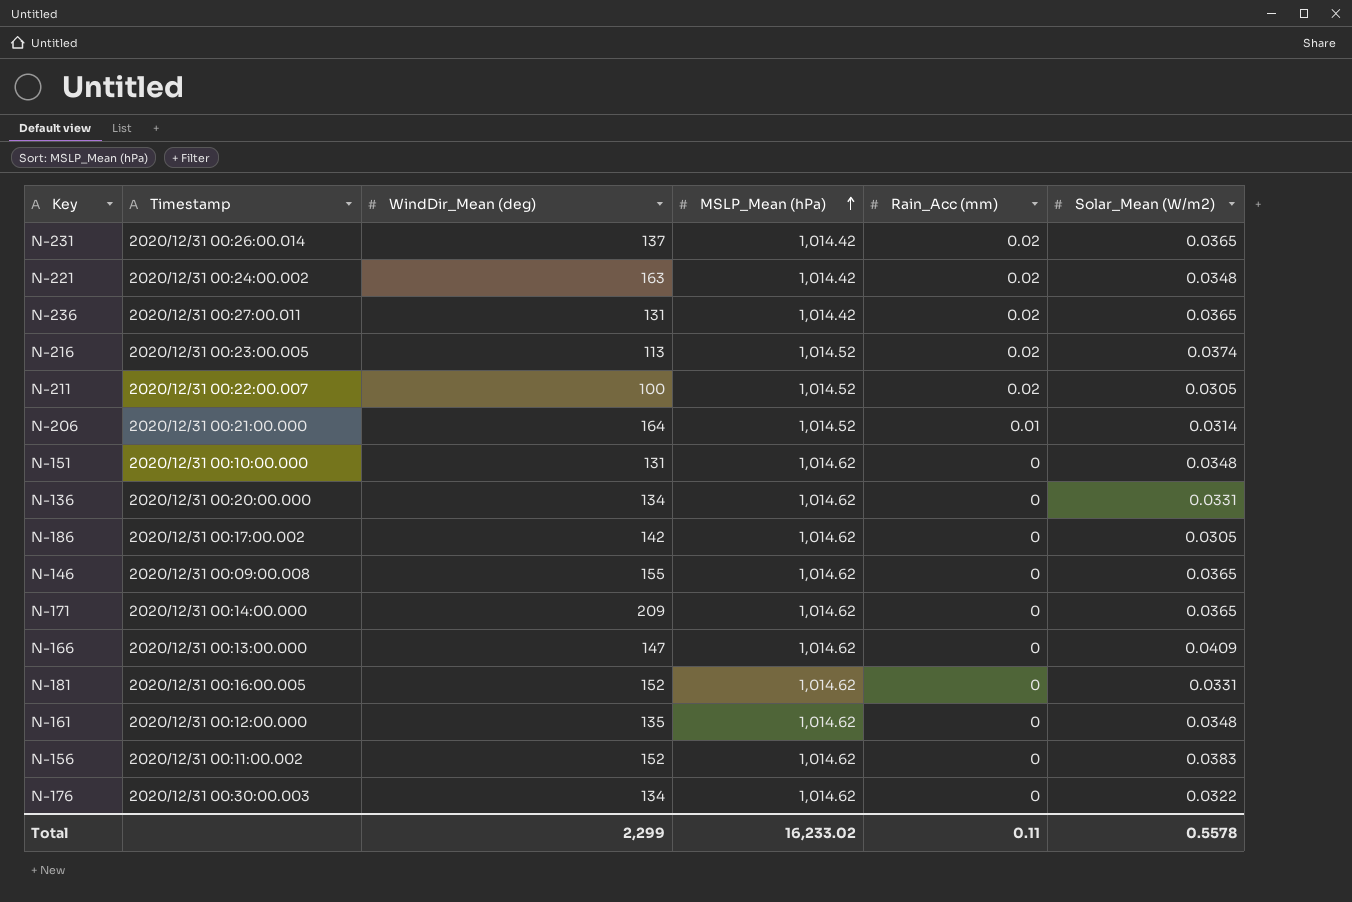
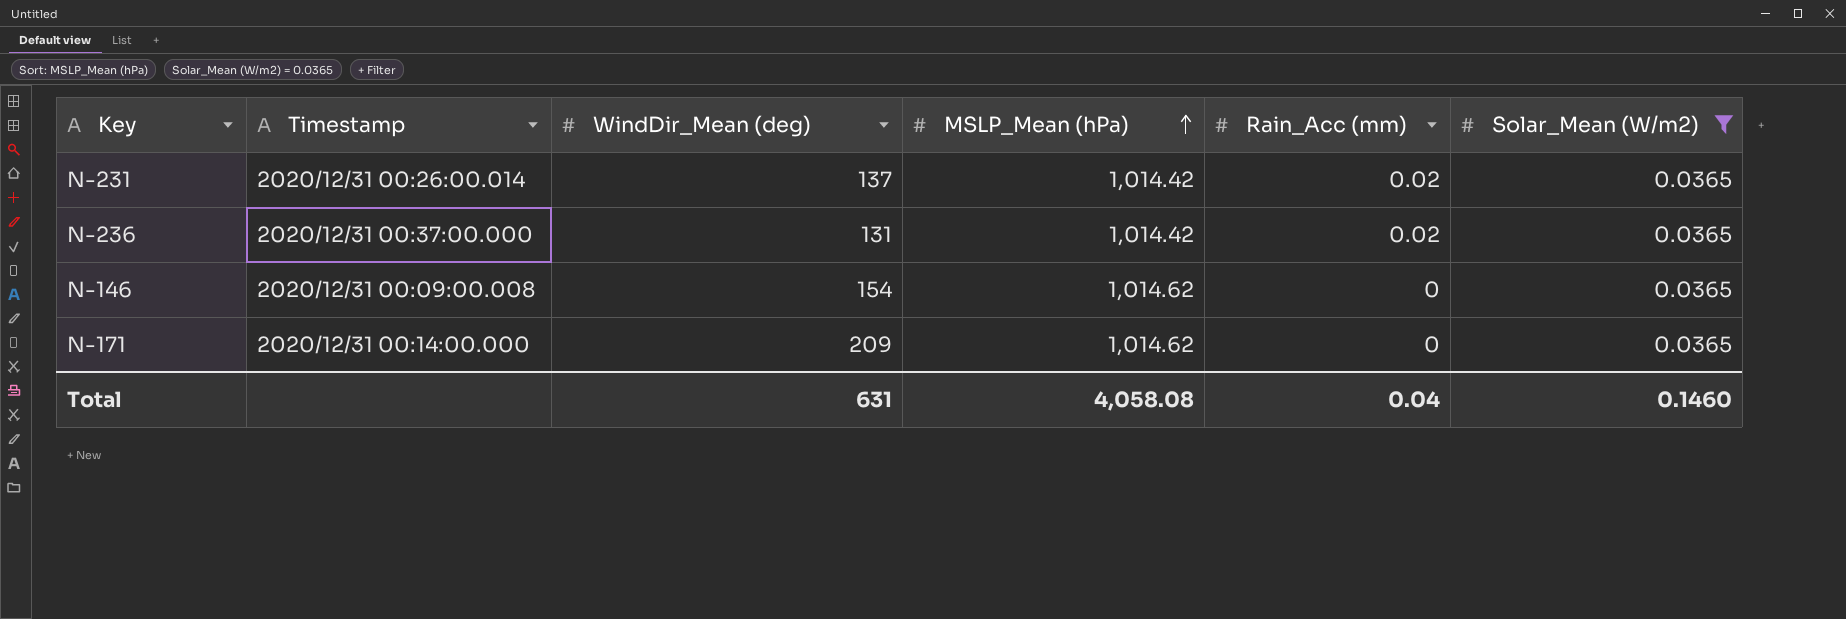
filter: none -> Solar_Mean (W/m2) = 0.0365
N-236 | Timestamp: 2020/12/31 00:27:00.011 -> 2020/12/31 00:37:00.000
N-146 | WindDir_Mean (deg): 155 -> 154
Total | WindDir_Mean (deg): 2,299 -> 631
Total | MSLP_Mean (hPa): 16,233.02 -> 4,058.08
Total | Rain_Acc (mm): 0.11 -> 0.04
Total | Solar_Mean (W/m2): 0.5578 -> 0.1460

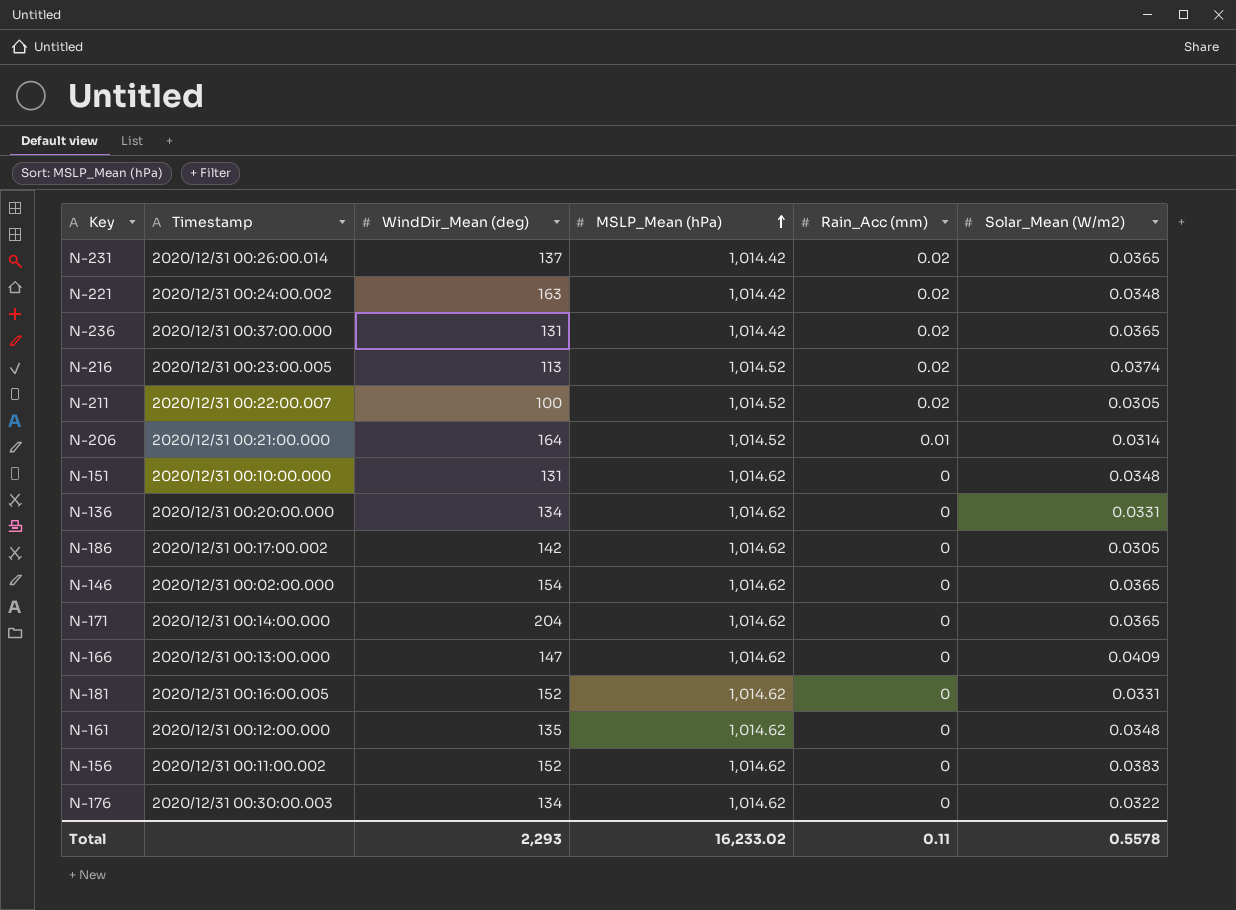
filter: Solar_Mean (W/m2) = 0.0365 -> none
N-146 | Timestamp: 2020/12/31 00:09:00.008 -> 2020/12/31 00:02:00.000
N-171 | WindDir_Mean (deg): 209 -> 204
Total | WindDir_Mean (deg): 631 -> 2,293
Total | MSLP_Mean (hPa): 4,058.08 -> 16,233.02
Total | Rain_Acc (mm): 0.04 -> 0.11
Total | Solar_Mean (W/m2): 0.1460 -> 0.5578

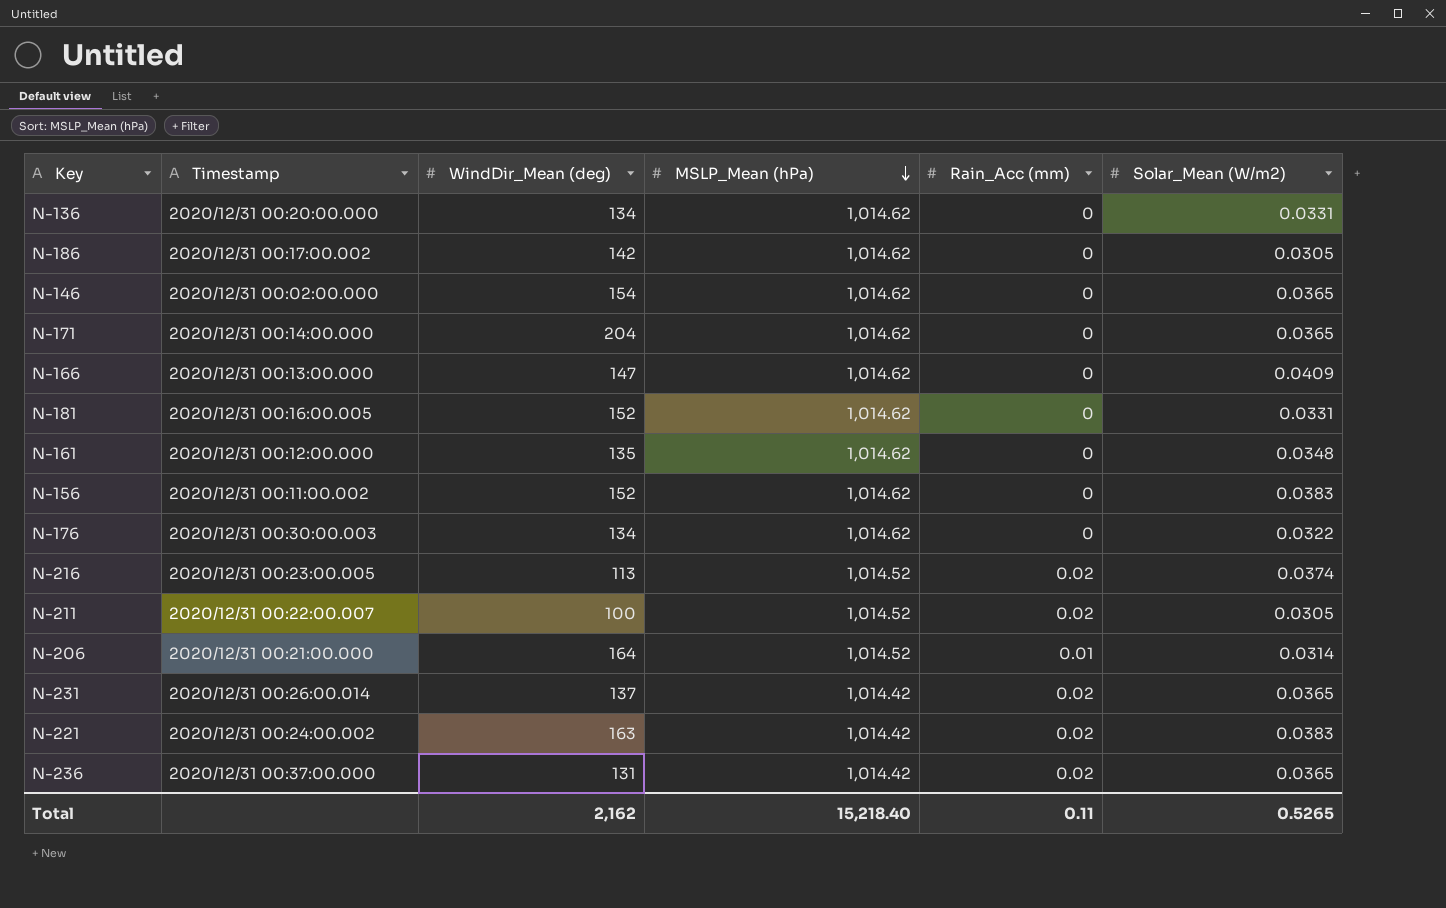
row order: MSLP_Mean (hPa) ascending -> MSLP_Mean (hPa) descending
row N-151: 2020/12/31 00:10:00.000 | 131 | 1,014.62 | 0 | 0.0348 -> none
N-221 | Solar_Mean (W/m2): 0.0348 -> 0.0383
Total | WindDir_Mean (deg): 2,293 -> 2,162
Total | MSLP_Mean (hPa): 16,233.02 -> 15,218.40
Total | Solar_Mean (W/m2): 0.5578 -> 0.5265

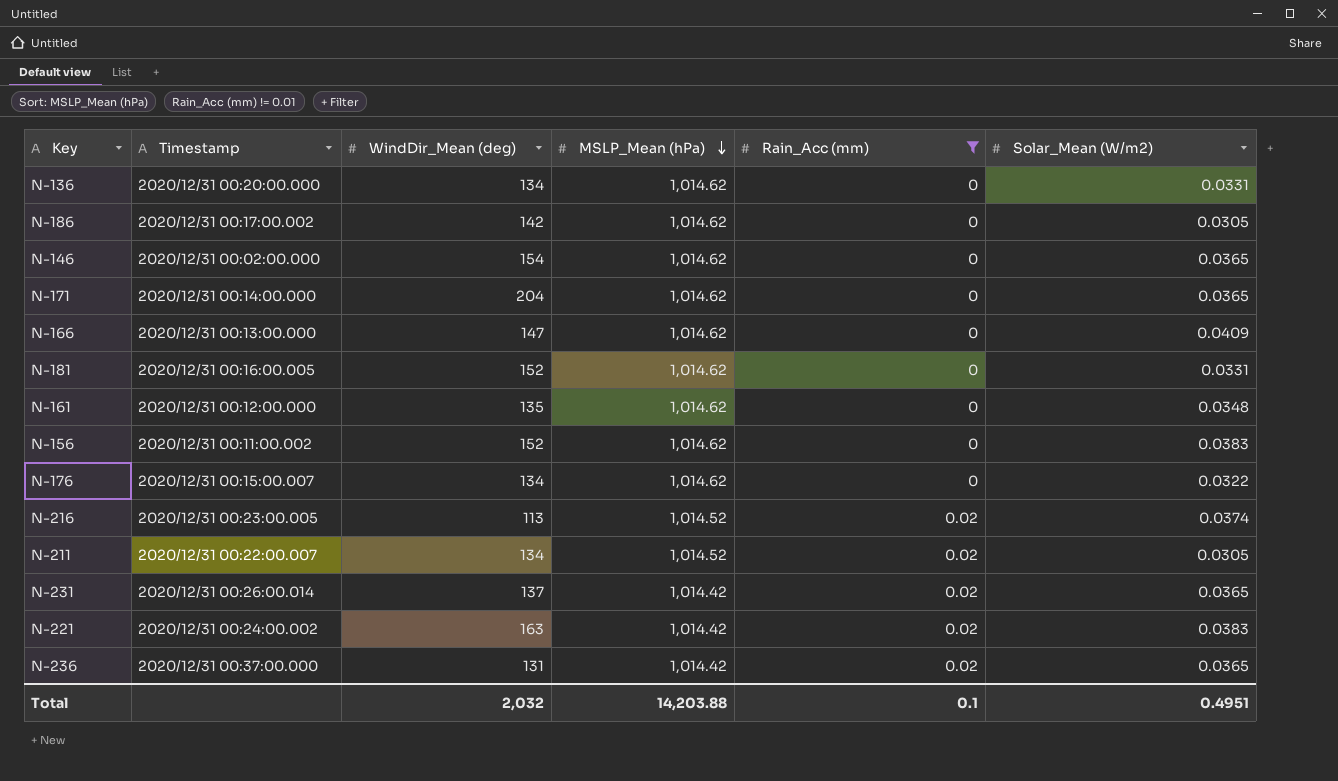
filter: none -> Rain_Acc (mm) != 0.01
N-176 | Timestamp: 2020/12/31 00:30:00.003 -> 2020/12/31 00:15:00.007
N-211 | WindDir_Mean (deg): 100 -> 134
Total | WindDir_Mean (deg): 2,162 -> 2,032
Total | MSLP_Mean (hPa): 15,218.40 -> 14,203.88
Total | Rain_Acc (mm): 0.11 -> 0.1
Total | Solar_Mean (W/m2): 0.5265 -> 0.4951

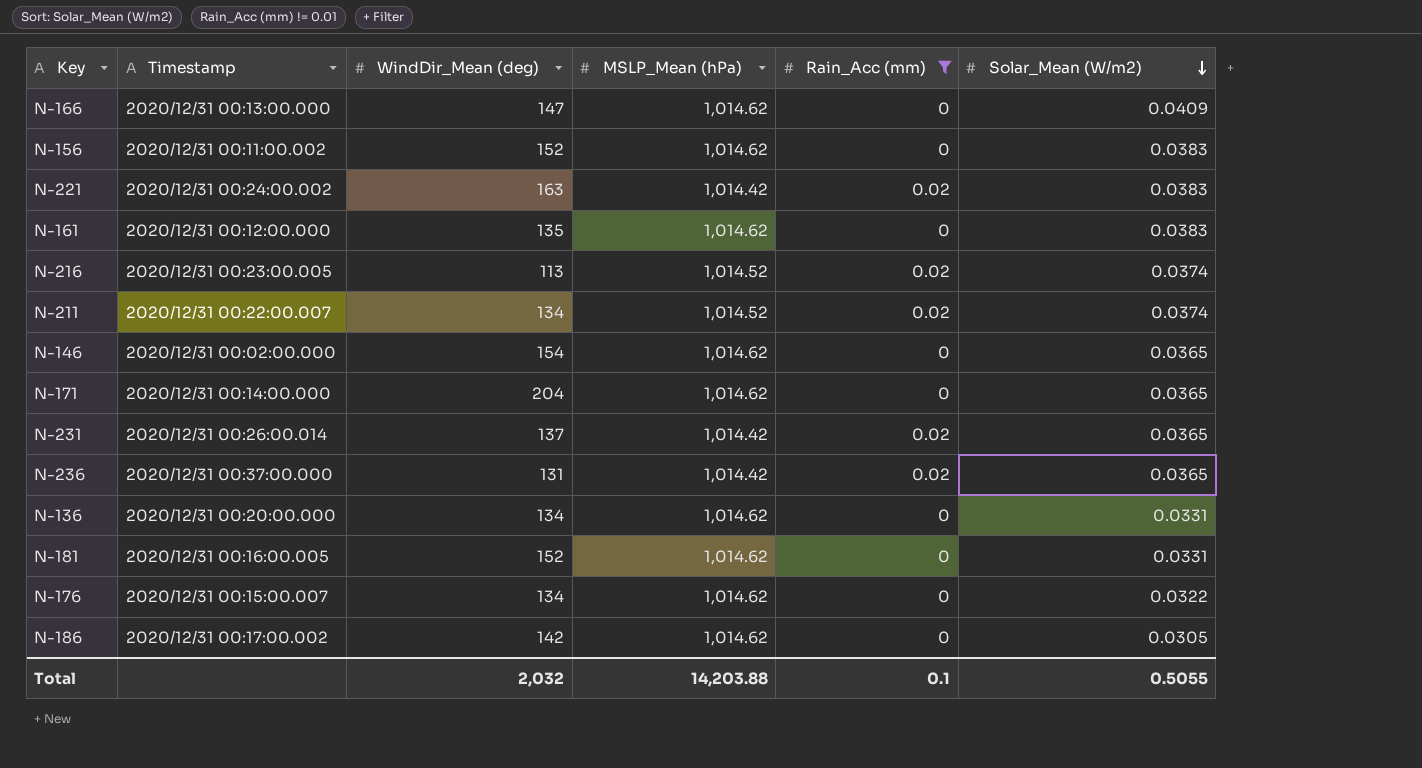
row order: MSLP_Mean (hPa) descending -> Solar_Mean (W/m2) descending
N-161 | Solar_Mean (W/m2): 0.0348 -> 0.0383
N-211 | Solar_Mean (W/m2): 0.0305 -> 0.0374
Total | Solar_Mean (W/m2): 0.4951 -> 0.5055

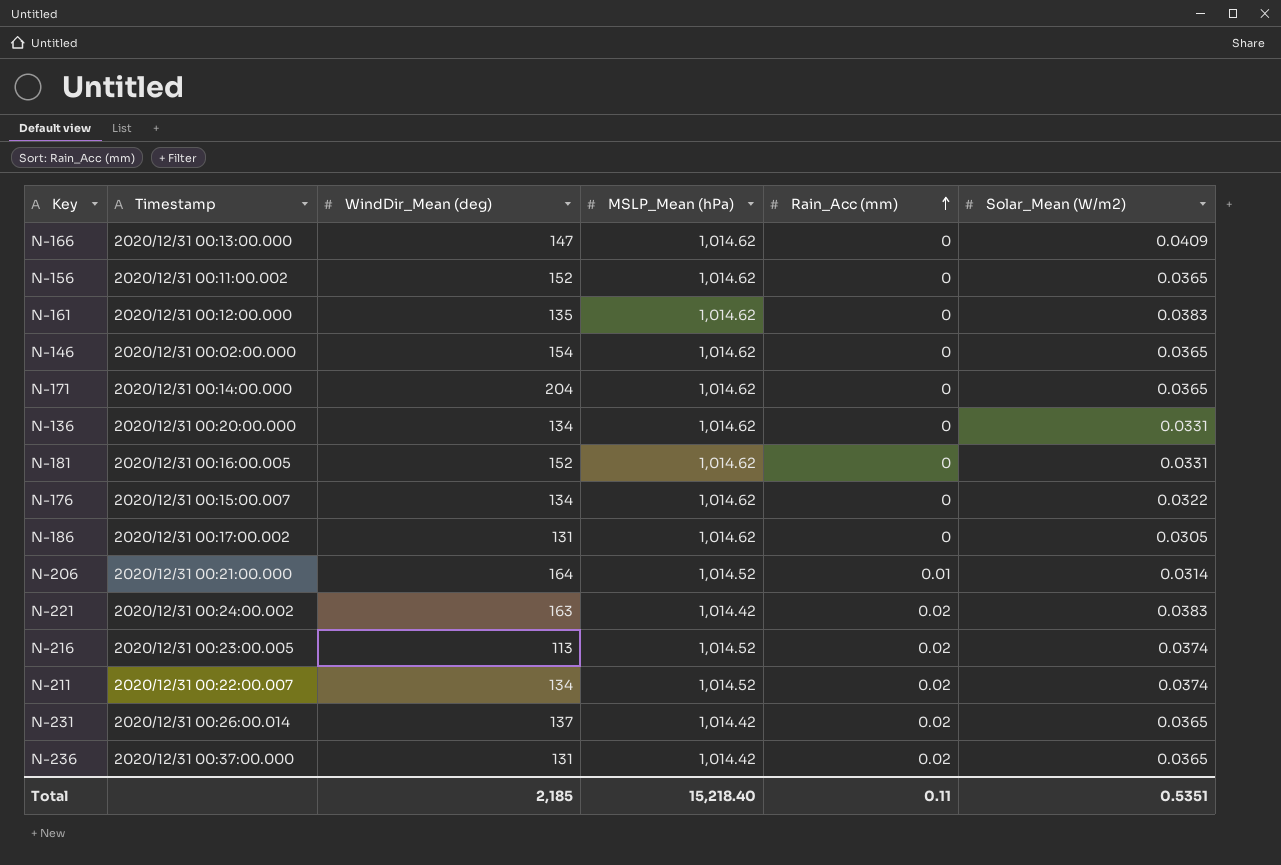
filter: Rain_Acc (mm) != 0.01 -> none
row order: Solar_Mean (W/m2) descending -> Rain_Acc (mm) ascending
N-156 | Solar_Mean (W/m2): 0.0383 -> 0.0365
N-186 | WindDir_Mean (deg): 142 -> 131
Total | WindDir_Mean (deg): 2,032 -> 2,185
Total | MSLP_Mean (hPa): 14,203.88 -> 15,218.40
Total | Rain_Acc (mm): 0.1 -> 0.11
Total | Solar_Mean (W/m2): 0.5055 -> 0.5351

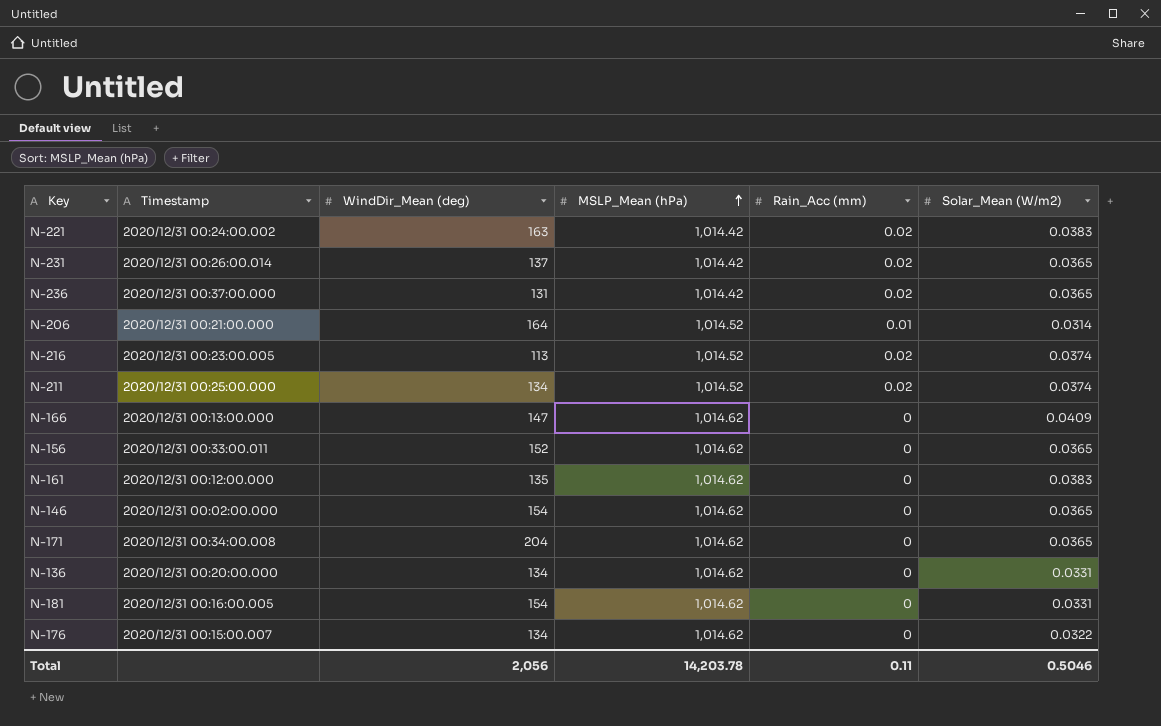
row order: Rain_Acc (mm) ascending -> MSLP_Mean (hPa) ascending
row N-186: 2020/12/31 00:17:00.002 | 131 | 1,014.62 | 0 | 0.0305 -> none
N-211 | Timestamp: 2020/12/31 00:22:00.007 -> 2020/12/31 00:25:00.000
N-156 | Timestamp: 2020/12/31 00:11:00.002 -> 2020/12/31 00:33:00.011
N-171 | Timestamp: 2020/12/31 00:14:00.000 -> 2020/12/31 00:34:00.008
N-181 | WindDir_Mean (deg): 152 -> 154
Total | WindDir_Mean (deg): 2,185 -> 2,056
Total | MSLP_Mean (hPa): 15,218.40 -> 14,203.78
Total | Solar_Mean (W/m2): 0.5351 -> 0.5046

